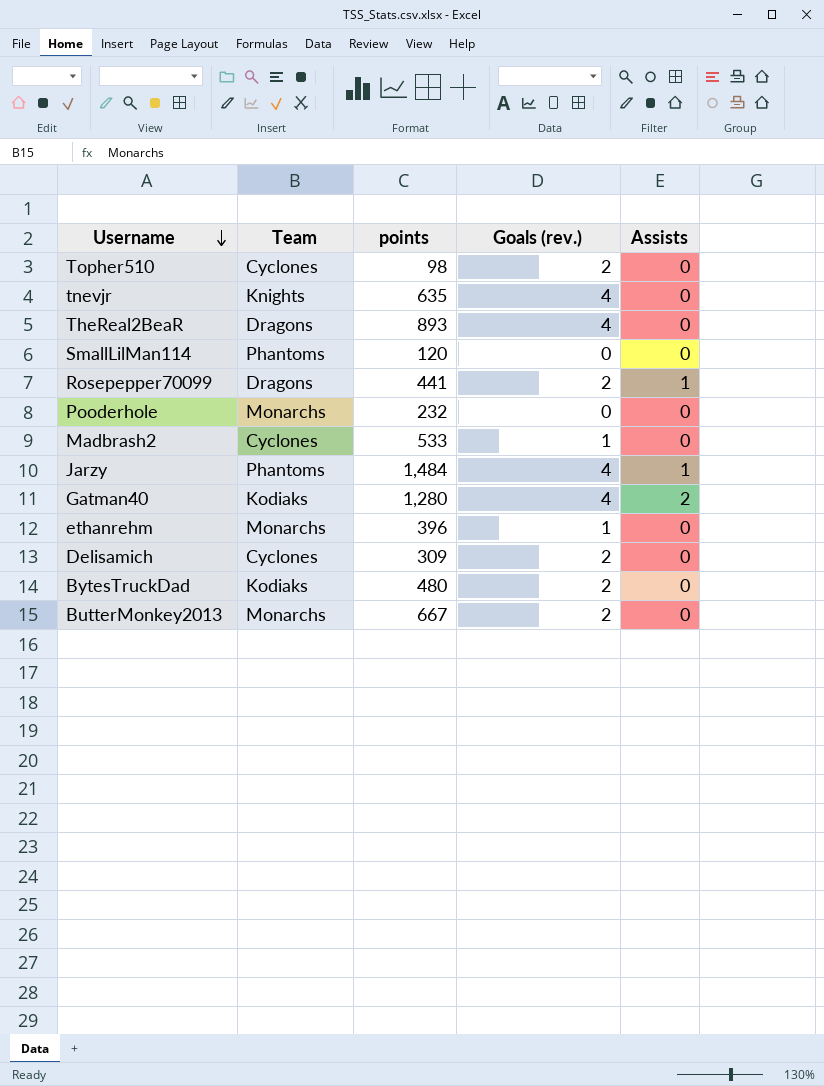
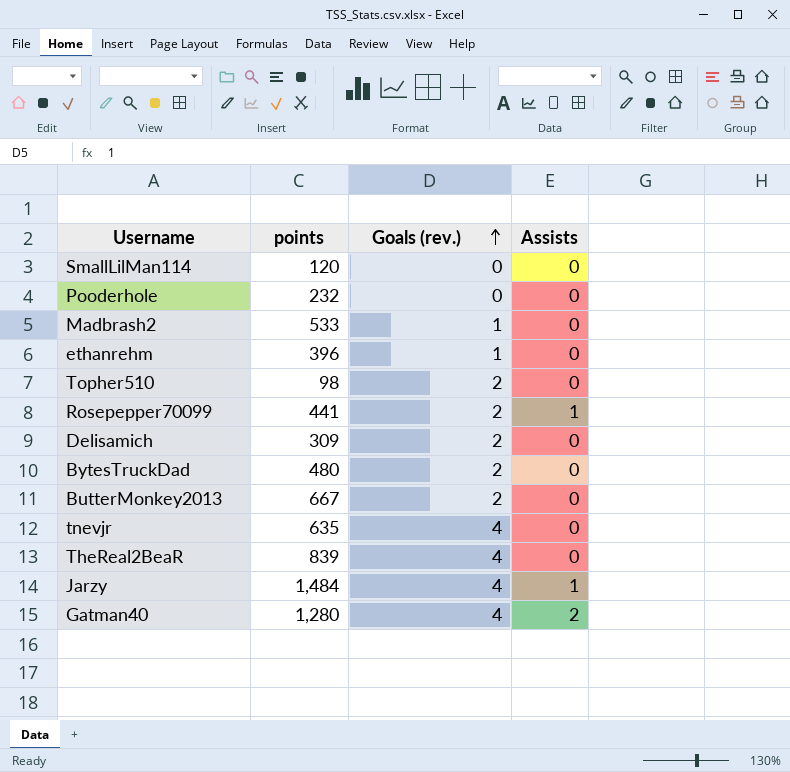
row order: Username descending -> Goals (rev.) ascending
column Team | position: 2 -> none
TheReal2BeaR | points: 893 -> 839

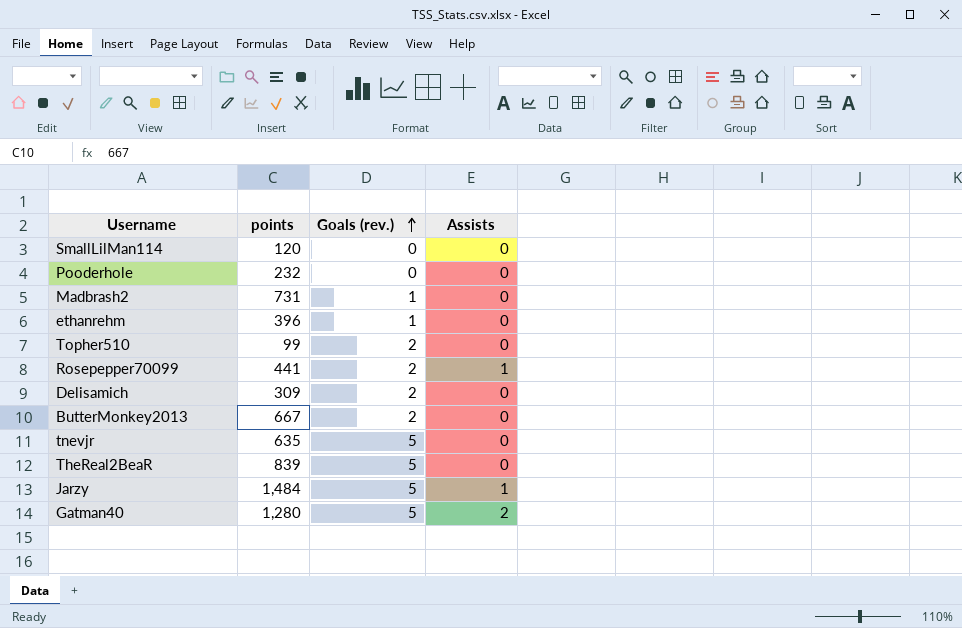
row BytesTruckDad: 480 | 2 | 0 -> none
Madbrash2 | points: 533 -> 731
Topher510 | points: 98 -> 99
tnevjr | Goals (rev.): 4 -> 5
TheReal2BeaR | Goals (rev.): 4 -> 5
Jarzy | Goals (rev.): 4 -> 5
Gatman40 | Goals (rev.): 4 -> 5

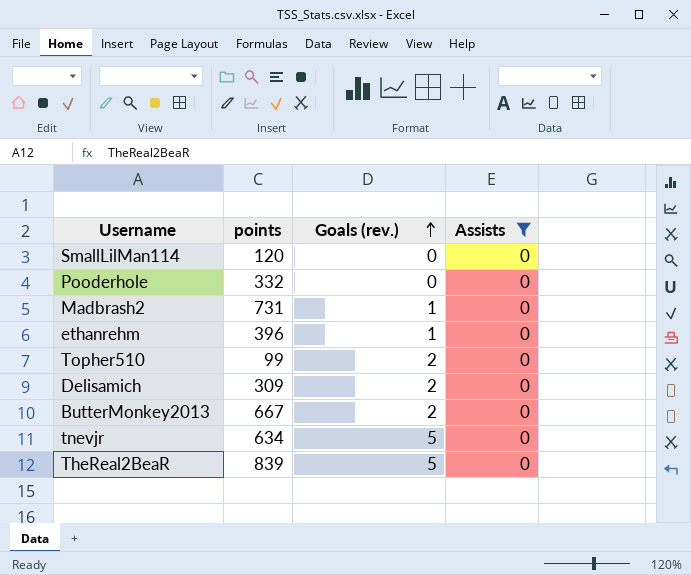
filter: none -> Assists = 0
Pooderhole | points: 232 -> 332
tnevjr | points: 635 -> 634

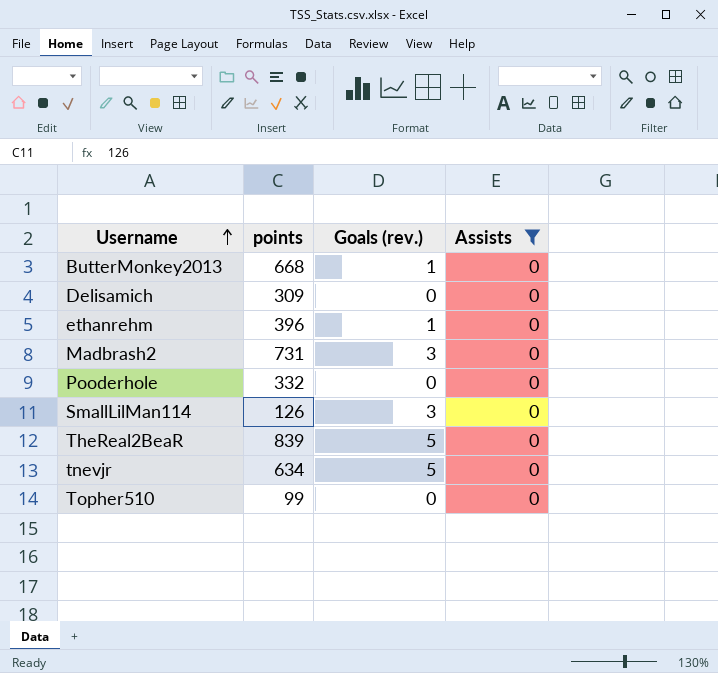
row order: Goals (rev.) ascending -> Username ascending
ButterMonkey2013 | points: 667 -> 668
ButterMonkey2013 | Goals (rev.): 2 -> 1
Delisamich | Goals (rev.): 2 -> 0
Madbrash2 | Goals (rev.): 1 -> 3
SmallLilMan114 | points: 120 -> 126
SmallLilMan114 | Goals (rev.): 0 -> 3
Topher510 | Goals (rev.): 2 -> 0

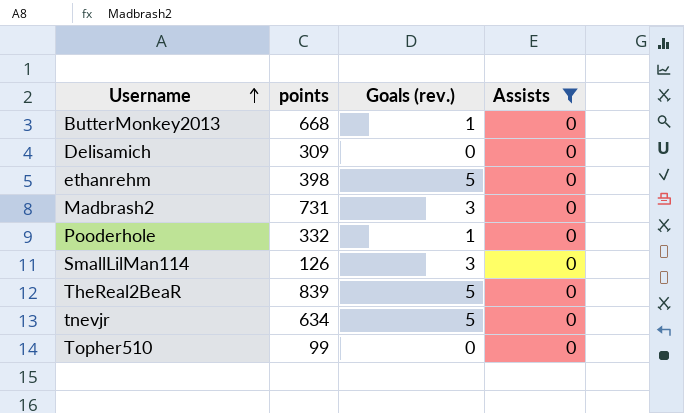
ethanrehm | points: 396 -> 398
ethanrehm | Goals (rev.): 1 -> 5
Pooderhole | Goals (rev.): 0 -> 1

